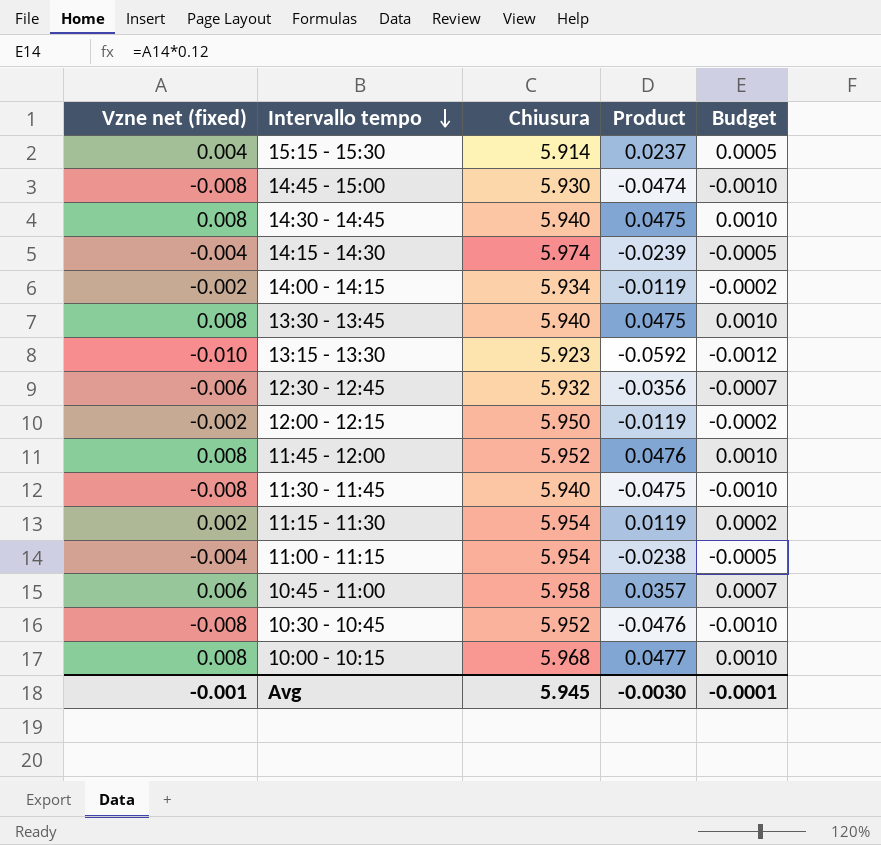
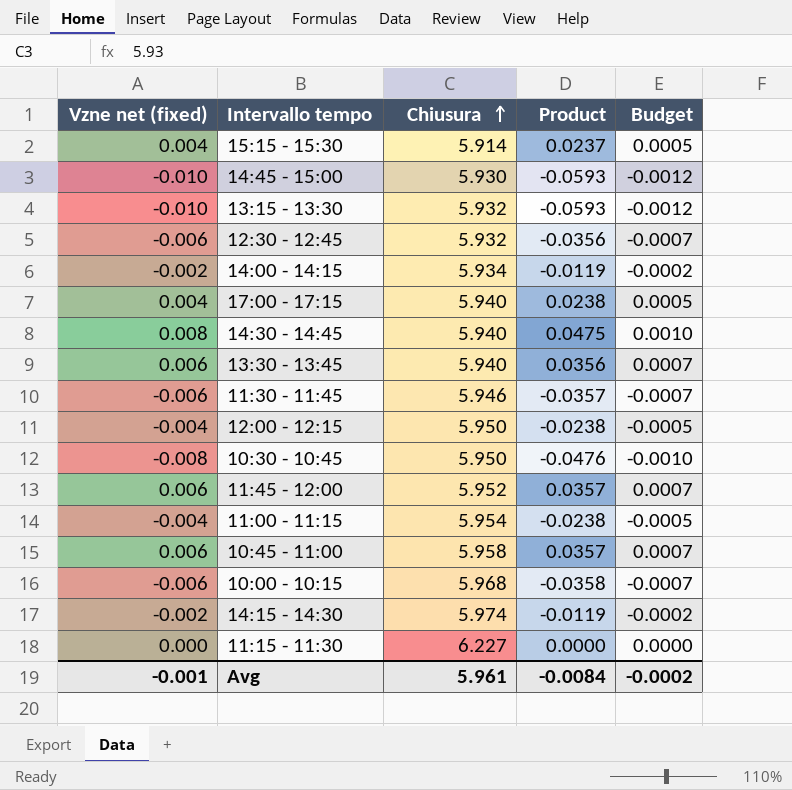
row order: Intervallo tempo descending -> Chiusura ascending
14:45 - 15:00 | Vzne net (fixed): -0.008 -> -0.010
14:45 - 15:00 | Product: -0.0474 -> -0.0593
14:45 - 15:00 | Budget: -0.0010 -> -0.0012
13:15 - 13:30 | Chiusura: 5.923 -> 5.932
13:15 - 13:30 | Product: -0.0592 -> -0.0593
row 17:00 - 17:15: none -> 0.004 | 5.940 | 0.0238 | 0.0005
13:30 - 13:45 | Vzne net (fixed): 0.008 -> 0.006
13:30 - 13:45 | Product: 0.0475 -> 0.0356
13:30 - 13:45 | Budget: 0.0010 -> 0.0007
11:30 - 11:45 | Vzne net (fixed): -0.008 -> -0.006
11:30 - 11:45 | Chiusura: 5.940 -> 5.946
11:30 - 11:45 | Product: -0.0475 -> -0.0357
11:30 - 11:45 | Budget: -0.0010 -> -0.0007
12:00 - 12:15 | Vzne net (fixed): -0.002 -> -0.004
12:00 - 12:15 | Product: -0.0119 -> -0.0238
12:00 - 12:15 | Budget: -0.0002 -> -0.0005
10:30 - 10:45 | Chiusura: 5.952 -> 5.950
11:45 - 12:00 | Vzne net (fixed): 0.008 -> 0.006
11:45 - 12:00 | Product: 0.0476 -> 0.0357
11:45 - 12:00 | Budget: 0.0010 -> 0.0007
10:00 - 10:15 | Vzne net (fixed): 0.008 -> -0.006
10:00 - 10:15 | Product: 0.0477 -> -0.0358
10:00 - 10:15 | Budget: 0.0010 -> -0.0007
14:15 - 14:30 | Vzne net (fixed): -0.004 -> -0.002
14:15 - 14:30 | Product: -0.0239 -> -0.0119
14:15 - 14:30 | Budget: -0.0005 -> -0.0002
11:15 - 11:30 | Vzne net (fixed): 0.002 -> 0.000
11:15 - 11:30 | Chiusura: 5.954 -> 6.227
11:15 - 11:30 | Product: 0.0119 -> 0.0000
11:15 - 11:30 | Budget: 0.0002 -> 0.0000
Avg | Chiusura: 5.945 -> 5.961
Avg | Product: -0.0030 -> -0.0084
Avg | Budget: -0.0001 -> -0.0002

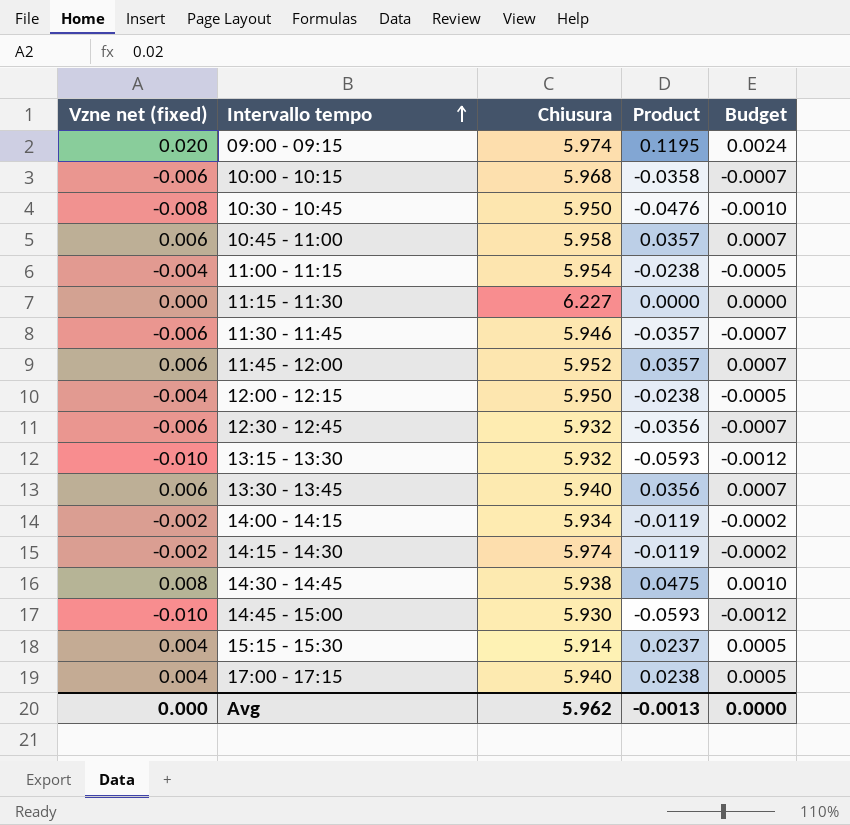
row order: Chiusura ascending -> Intervallo tempo ascending
row 09:00 - 09:15: none -> 0.020 | 5.974 | 0.1195 | 0.0024
14:30 - 14:45 | Chiusura: 5.940 -> 5.938
Avg | Vzne net (fixed): -0.001 -> 0.000
Avg | Chiusura: 5.961 -> 5.962
Avg | Product: -0.0084 -> -0.0013
Avg | Budget: -0.0002 -> 0.0000

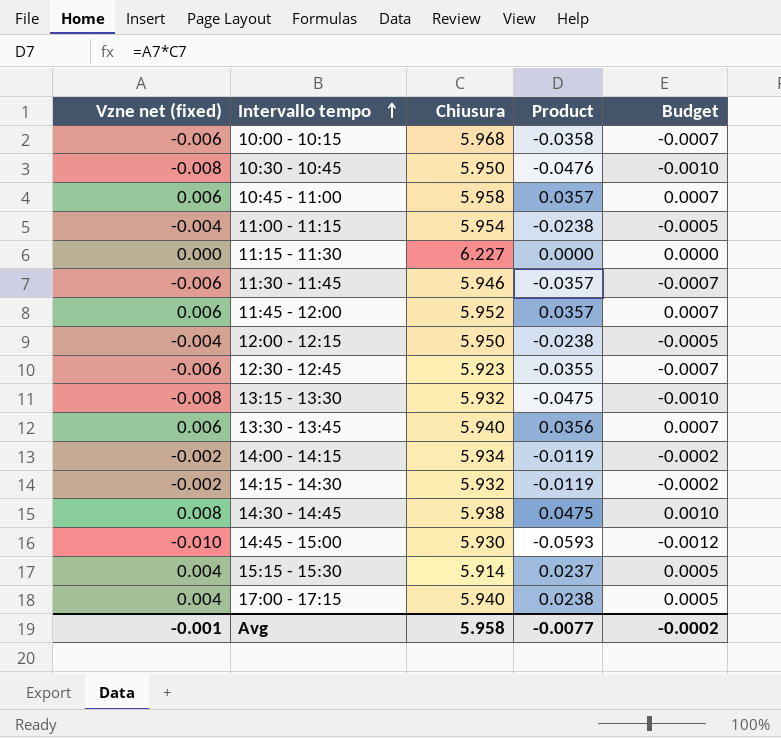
row 09:00 - 09:15: 0.020 | 5.974 | 0.1195 | 0.0024 -> none
12:30 - 12:45 | Chiusura: 5.932 -> 5.923
12:30 - 12:45 | Product: -0.0356 -> -0.0355
13:15 - 13:30 | Vzne net (fixed): -0.010 -> -0.008
13:15 - 13:30 | Product: -0.0593 -> -0.0475
13:15 - 13:30 | Budget: -0.0012 -> -0.0010
14:15 - 14:30 | Chiusura: 5.974 -> 5.932
Avg | Vzne net (fixed): 0.000 -> -0.001
Avg | Chiusura: 5.962 -> 5.958
Avg | Product: -0.0013 -> -0.0077
Avg | Budget: 0.0000 -> -0.0002

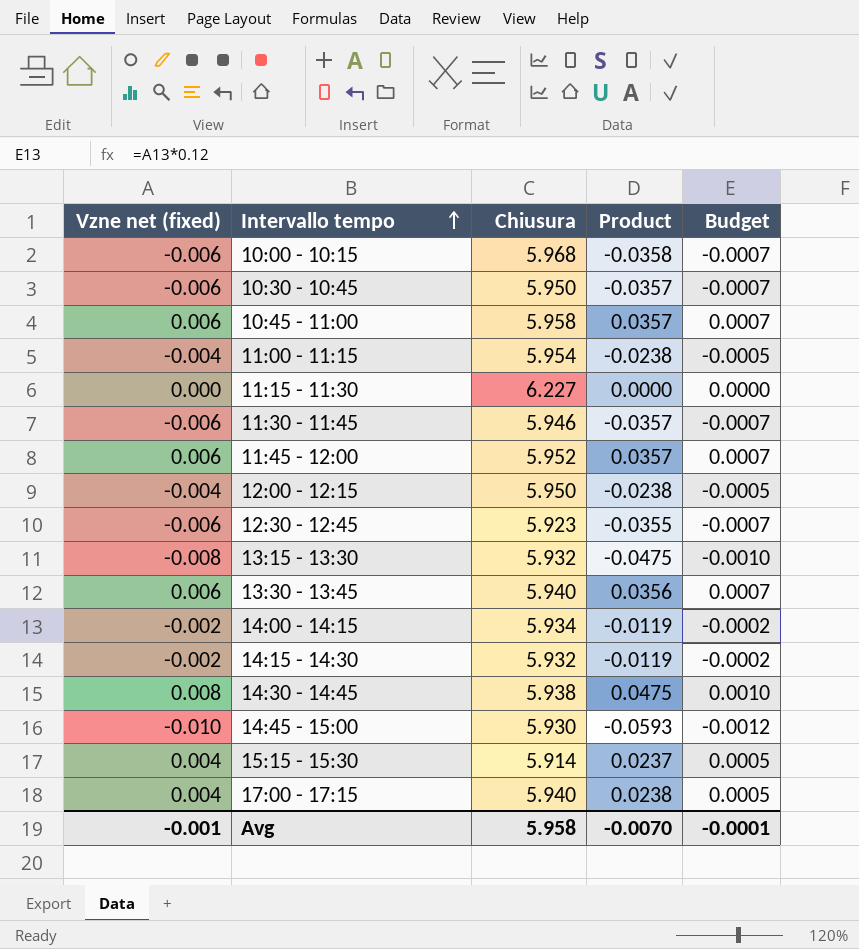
10:30 - 10:45 | Vzne net (fixed): -0.008 -> -0.006
10:30 - 10:45 | Product: -0.0476 -> -0.0357
10:30 - 10:45 | Budget: -0.0010 -> -0.0007
Avg | Product: -0.0077 -> -0.0070
Avg | Budget: -0.0002 -> -0.0001

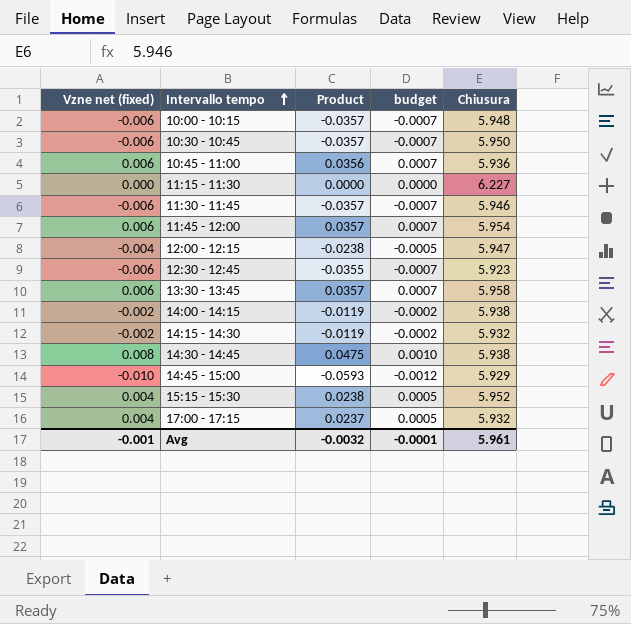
column name: Budget -> budget
column Chiusura | position: 3 -> 5
row 11:00 - 11:15: -0.004 | 5.954 | -0.0238 | -0.0005 -> none
row 13:15 - 13:30: -0.008 | 5.932 | -0.0475 | -0.0010 -> none
10:00 - 10:15 | Product: -0.0358 -> -0.0357
10:00 - 10:15 | Chiusura: 5.968 -> 5.948
10:45 - 11:00 | Product: 0.0357 -> 0.0356
10:45 - 11:00 | Chiusura: 5.958 -> 5.936
11:45 - 12:00 | Chiusura: 5.952 -> 5.954
12:00 - 12:15 | Chiusura: 5.950 -> 5.947
13:30 - 13:45 | Product: 0.0356 -> 0.0357
13:30 - 13:45 | Chiusura: 5.940 -> 5.958
14:00 - 14:15 | Chiusura: 5.934 -> 5.938
14:45 - 15:00 | Chiusura: 5.930 -> 5.929
15:15 - 15:30 | Product: 0.0237 -> 0.0238
15:15 - 15:30 | Chiusura: 5.914 -> 5.952
17:00 - 17:15 | Product: 0.0238 -> 0.0237
17:00 - 17:15 | Chiusura: 5.940 -> 5.932
Avg | Product: -0.0070 -> -0.0032
Avg | Chiusura: 5.958 -> 5.961

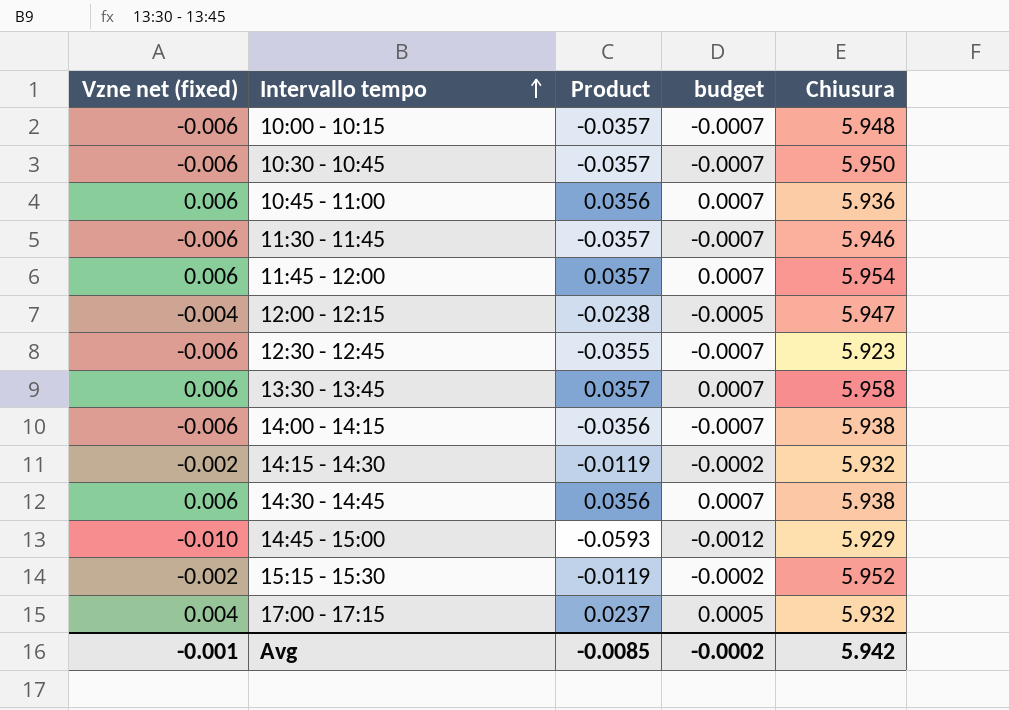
row 11:15 - 11:30: 0.000 | 0.0000 | 0.0000 | 6.227 -> none
14:00 - 14:15 | Vzne net (fixed): -0.002 -> -0.006
14:00 - 14:15 | Product: -0.0119 -> -0.0356
14:00 - 14:15 | budget: -0.0002 -> -0.0007
14:30 - 14:45 | Vzne net (fixed): 0.008 -> 0.006
14:30 - 14:45 | Product: 0.0475 -> 0.0356
14:30 - 14:45 | budget: 0.0010 -> 0.0007
15:15 - 15:30 | Vzne net (fixed): 0.004 -> -0.002
15:15 - 15:30 | Product: 0.0238 -> -0.0119
15:15 - 15:30 | budget: 0.0005 -> -0.0002
Avg | Product: -0.0032 -> -0.0085
Avg | budget: -0.0001 -> -0.0002
Avg | Chiusura: 5.961 -> 5.942

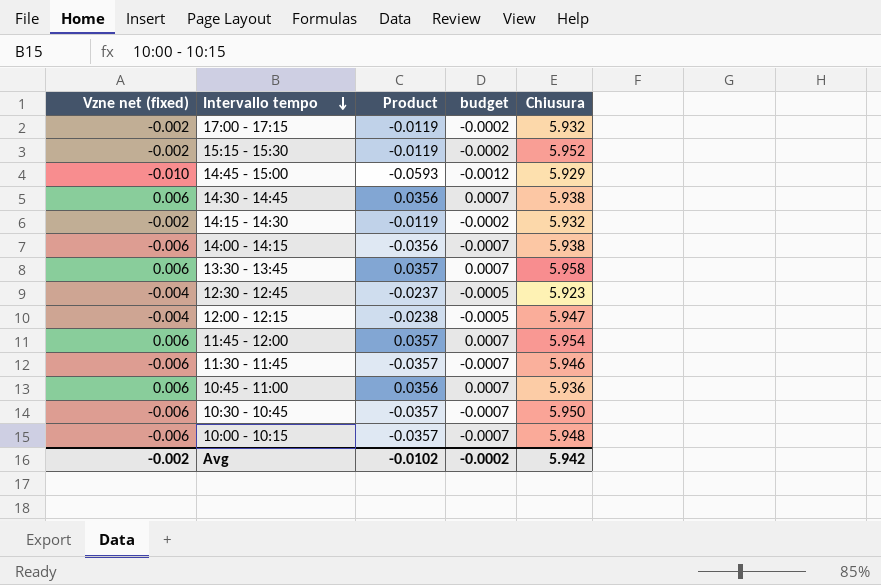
row order: Intervallo tempo ascending -> Intervallo tempo descending
17:00 - 17:15 | Vzne net (fixed): 0.004 -> -0.002
17:00 - 17:15 | Product: 0.0237 -> -0.0119
17:00 - 17:15 | budget: 0.0005 -> -0.0002
12:30 - 12:45 | Vzne net (fixed): -0.006 -> -0.004
12:30 - 12:45 | Product: -0.0355 -> -0.0237
12:30 - 12:45 | budget: -0.0007 -> -0.0005
Avg | Vzne net (fixed): -0.001 -> -0.002
Avg | Product: -0.0085 -> -0.0102

